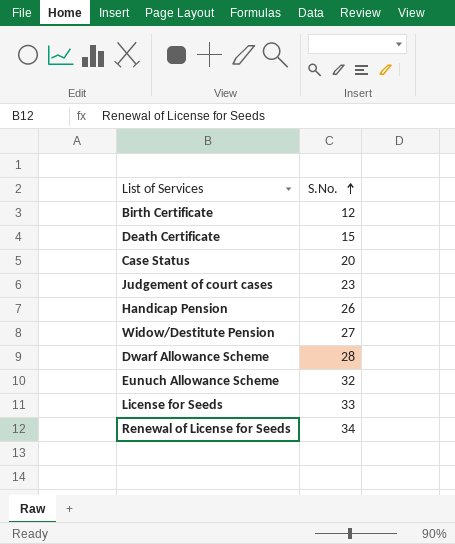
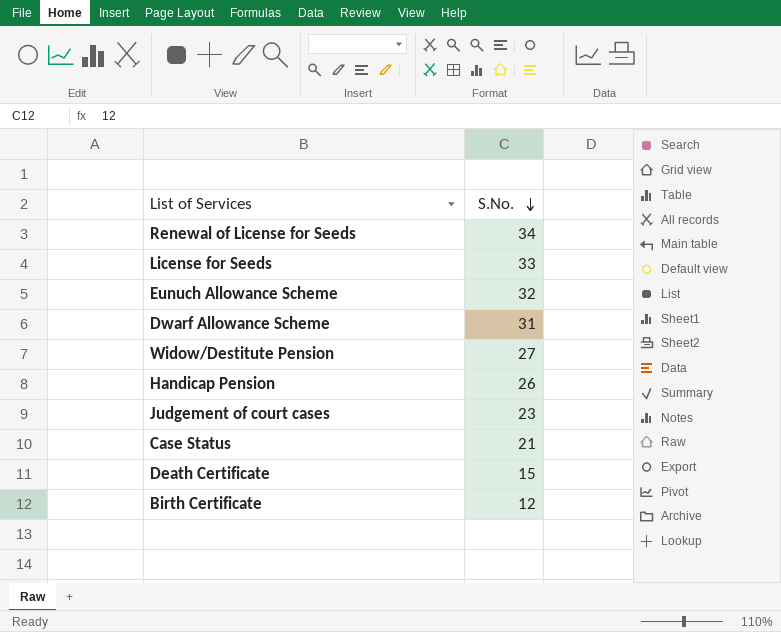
row order: S.No. ascending -> S.No. descending
Dwarf Allowance Scheme | S.No.: 28 -> 31
Case Status | S.No.: 20 -> 21

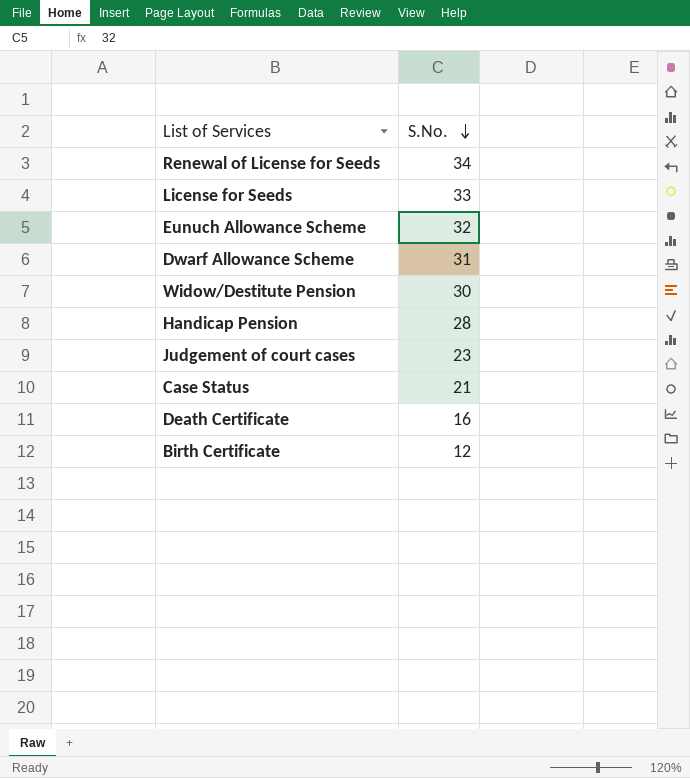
Widow/Destitute Pension | S.No.: 27 -> 30
Handicap Pension | S.No.: 26 -> 28
Death Certificate | S.No.: 15 -> 16

